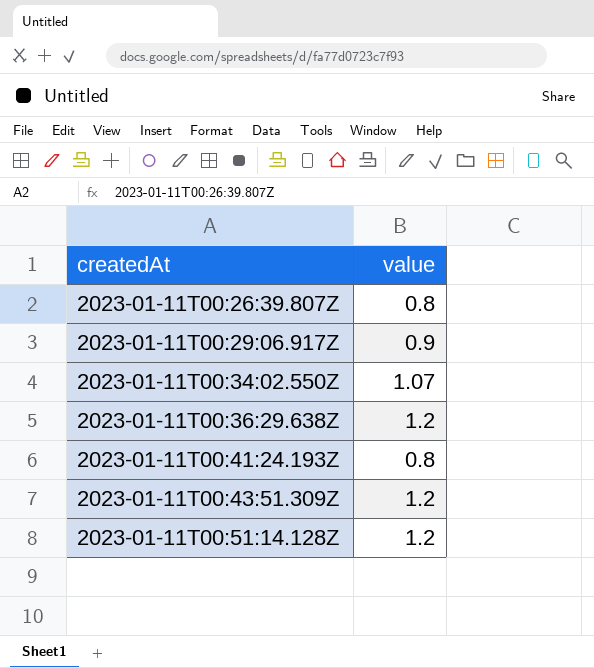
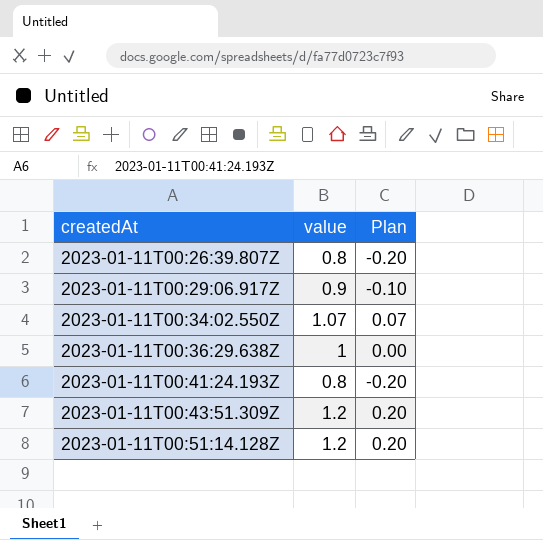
column Plan | formula: none -> [value] - 1
2023-01-11T00:36:29.638Z | value: 1.2 -> 1

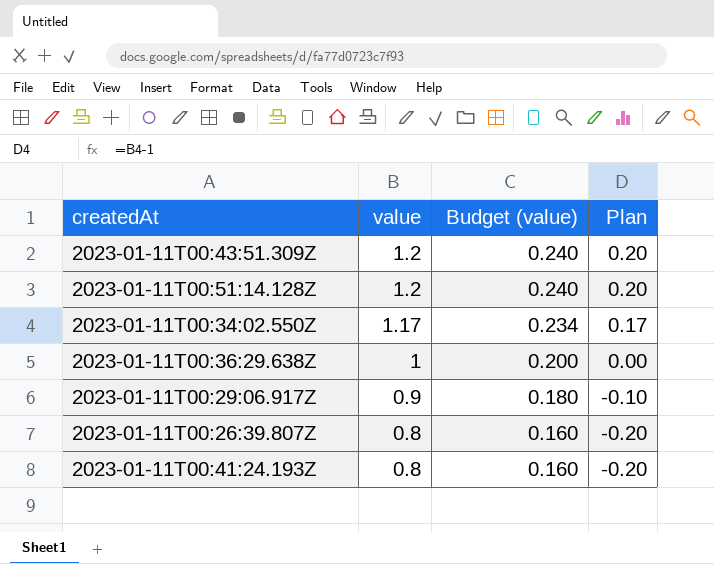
row order: createdAt ascending -> value descending
column Budget (value) | formula: none -> [value] * 0.2
2023-01-11T00:34:02.550Z | value: 1.07 -> 1.17
2023-01-11T00:34:02.550Z | Plan: 0.07 -> 0.17

